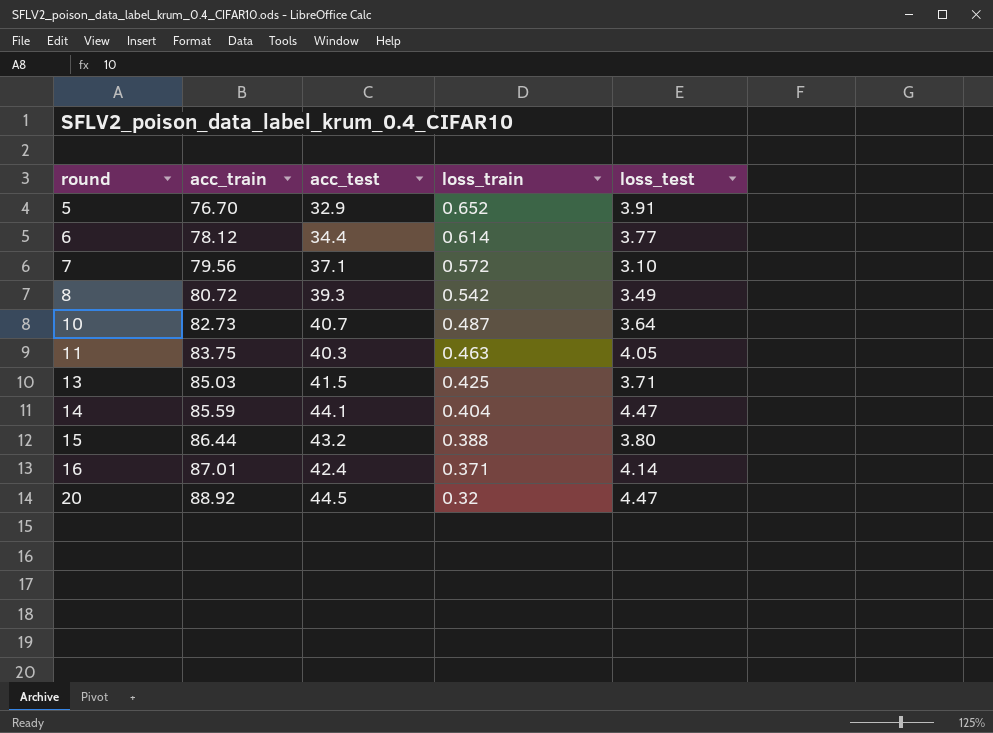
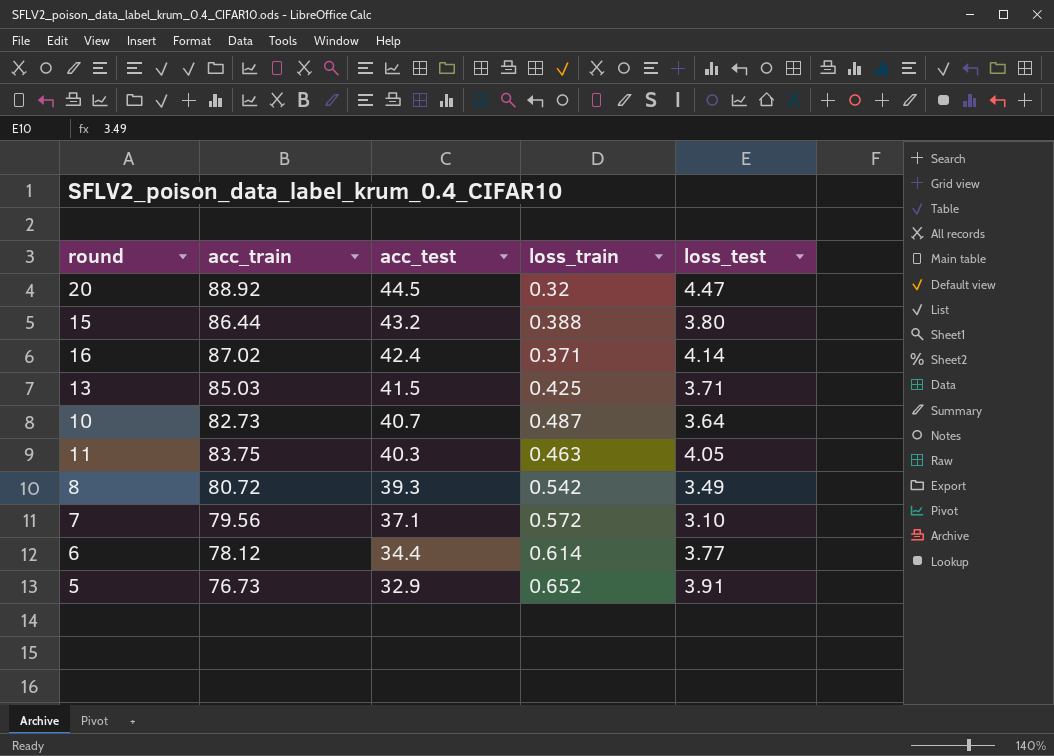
row order: round ascending -> acc_test descending
row 14: 85.59 | 44.1 | 0.404 | 4.47 -> none
16 | acc_train: 87.01 -> 87.02
5 | acc_train: 76.70 -> 76.73

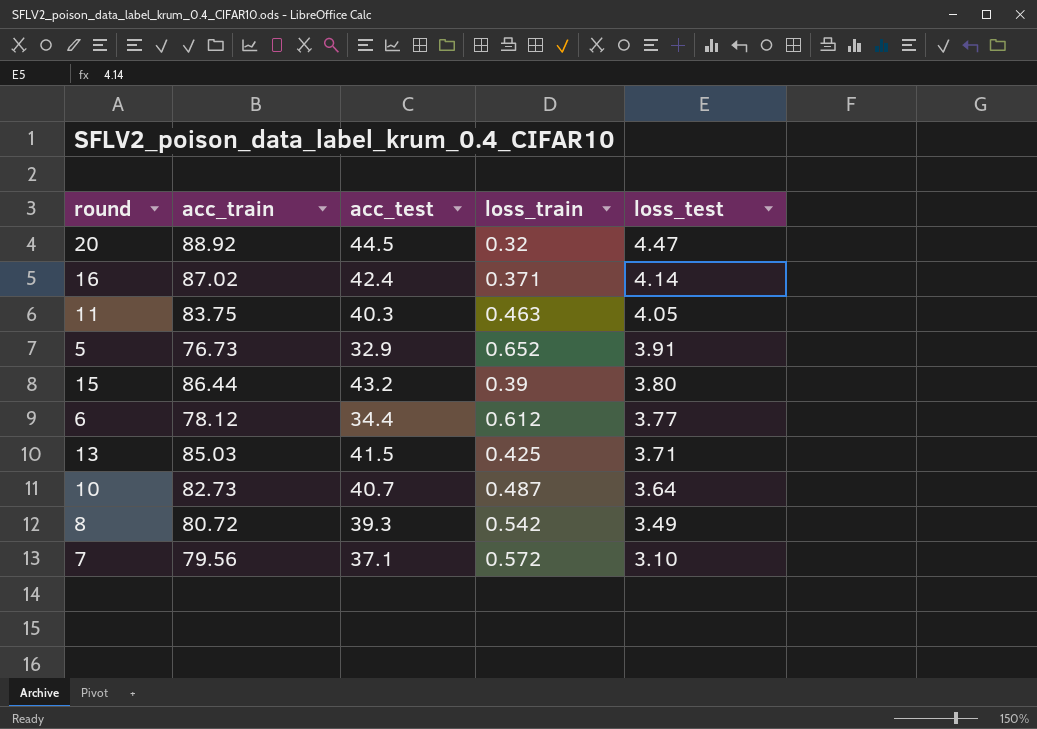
row order: acc_test descending -> loss_test descending
15 | loss_train: 0.388 -> 0.39
6 | loss_train: 0.614 -> 0.612

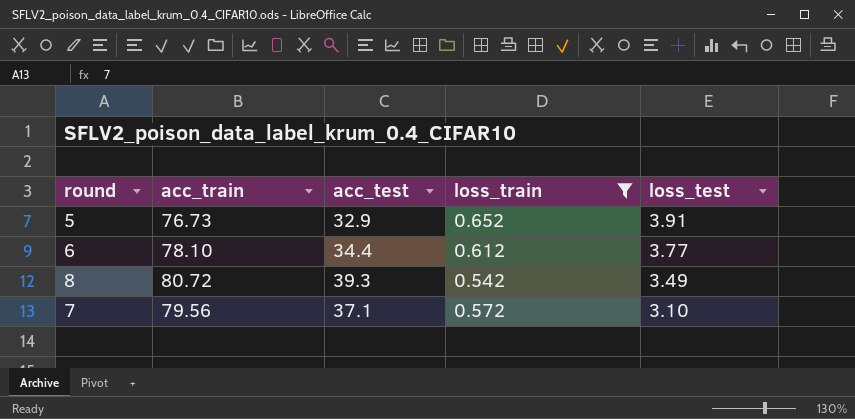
filter: none -> loss_train >= 0.542
6 | acc_train: 78.12 -> 78.10

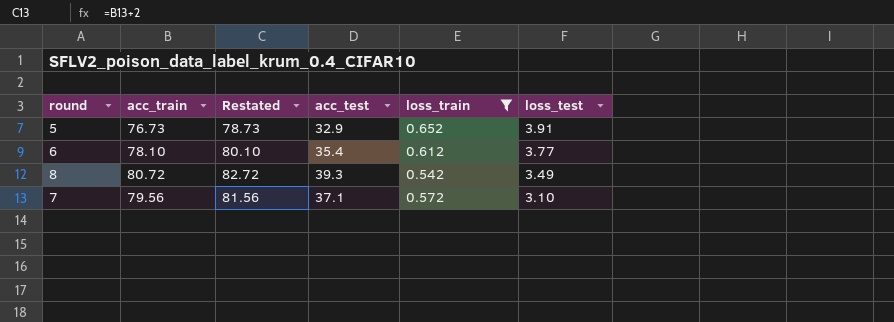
column Restated | formula: none -> [acc_train] + 2
6 | acc_test: 34.4 -> 35.4

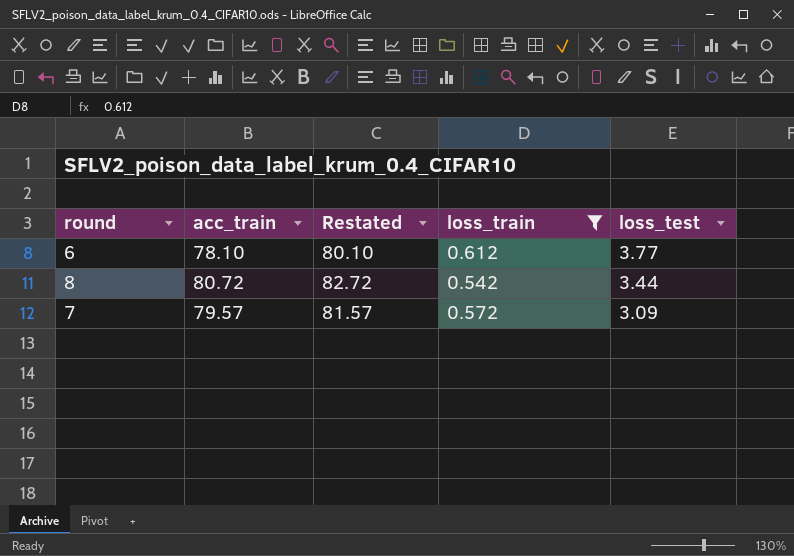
column acc_test | position: 4 -> none
row 5: 76.73 | 78.73 | 32.9 | 0.652 | 3.91 -> none
8 | loss_test: 3.49 -> 3.44
7 | acc_train: 79.56 -> 79.57
7 | Restated: 81.56 -> 81.57
7 | loss_test: 3.10 -> 3.09

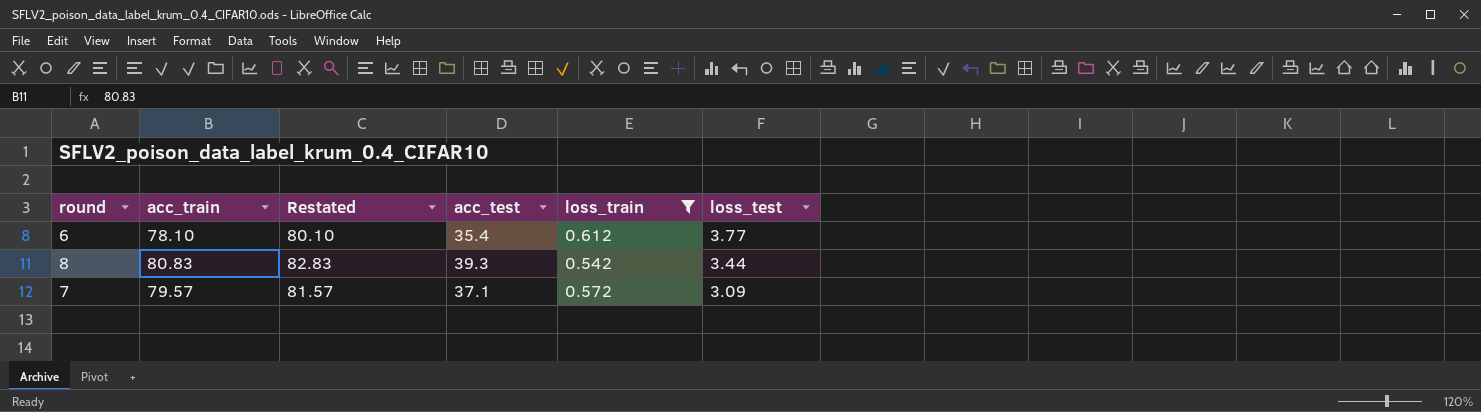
column acc_test | position: none -> 4
8 | acc_train: 80.72 -> 80.83
8 | Restated: 82.72 -> 82.83

